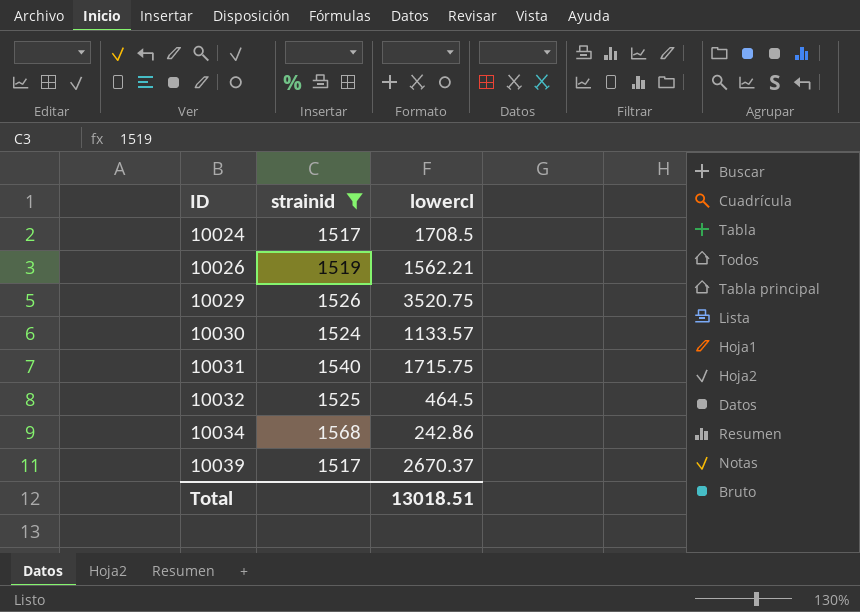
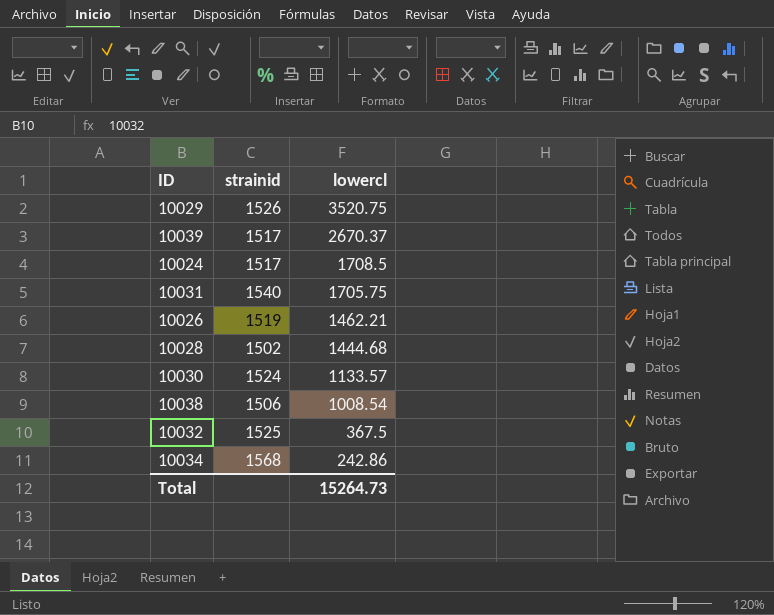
filter: strainid >= 1517 -> none
row order: ID ascending -> lowercl descending
10031 | lowercl: 1715.75 -> 1705.75
10026 | lowercl: 1562.21 -> 1462.21
10032 | lowercl: 464.5 -> 367.5
Total | lowercl: 13018.51 -> 15264.73

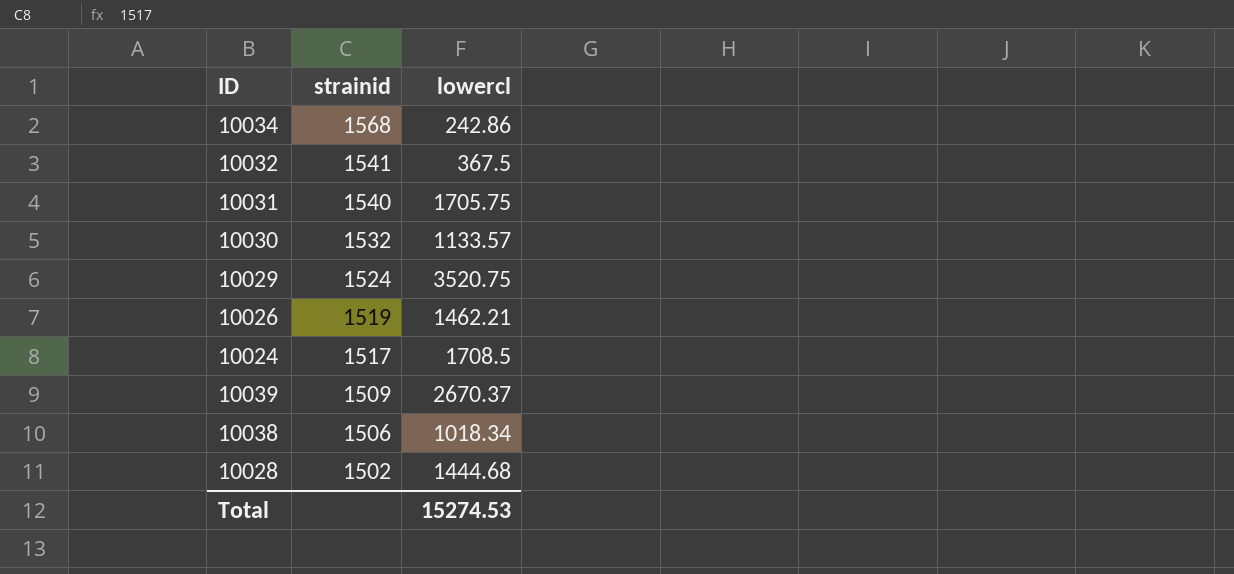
row order: lowercl descending -> strainid descending
10032 | strainid: 1525 -> 1541
10030 | strainid: 1524 -> 1532
10029 | strainid: 1526 -> 1524
10039 | strainid: 1517 -> 1509
10038 | lowercl: 1008.54 -> 1018.34
Total | lowercl: 15264.73 -> 15274.53

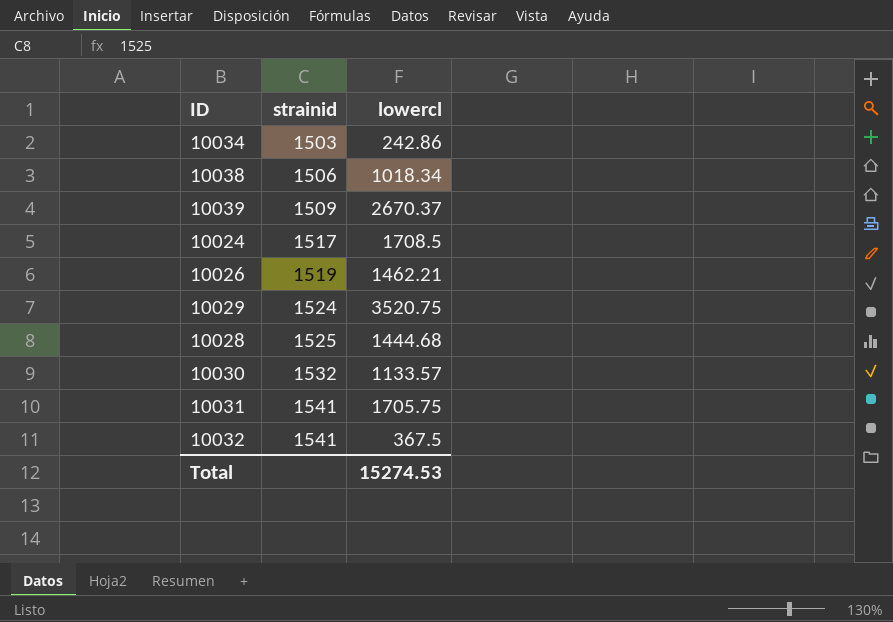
row order: strainid descending -> strainid ascending
10034 | strainid: 1568 -> 1503
10028 | strainid: 1502 -> 1525
10031 | strainid: 1540 -> 1541

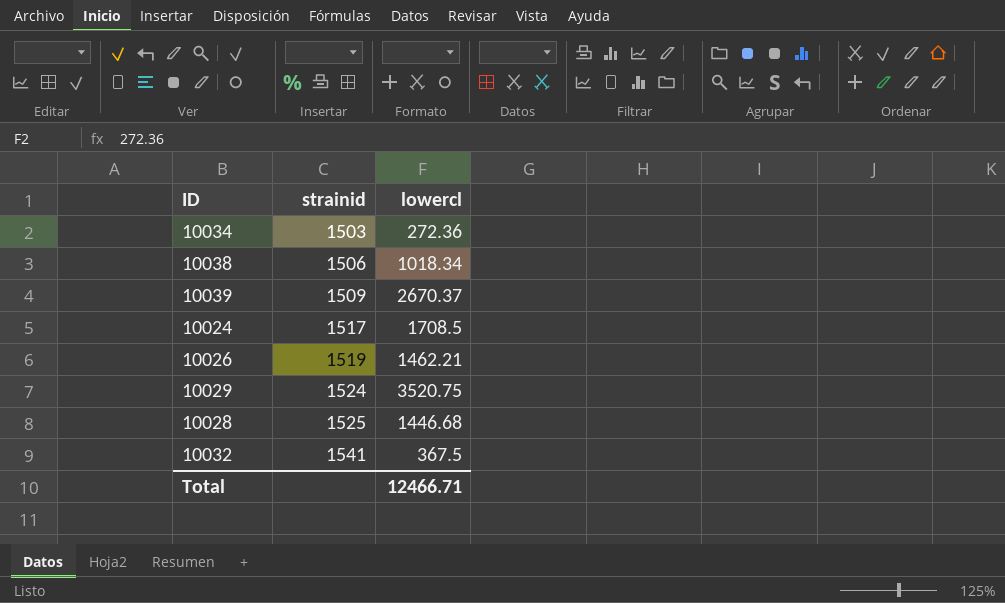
row 10030: 1532 | 1133.57 -> none
row 10031: 1541 | 1705.75 -> none
10034 | lowercl: 242.86 -> 272.36
10028 | lowercl: 1444.68 -> 1446.68
Total | lowercl: 15274.53 -> 12466.71

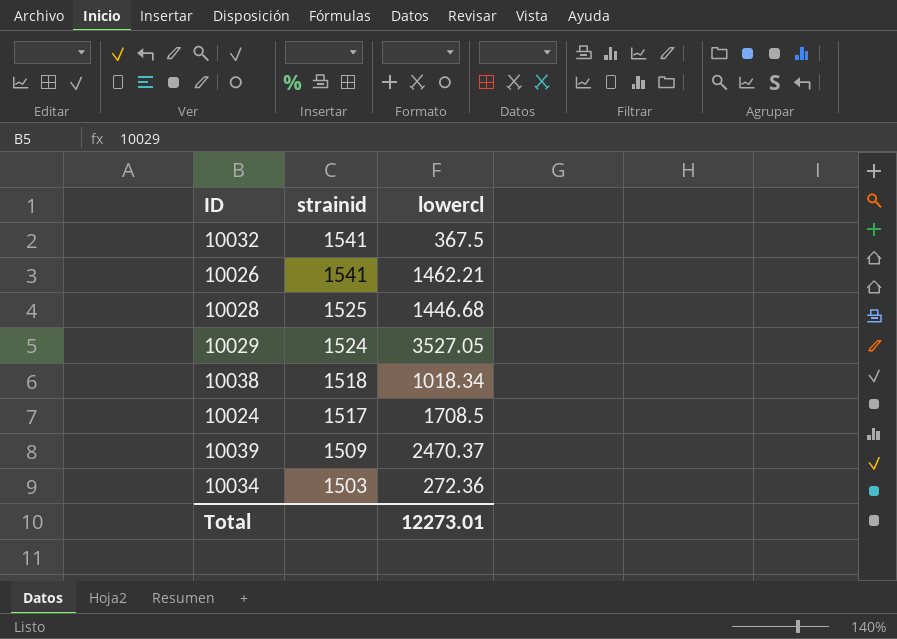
row order: strainid ascending -> strainid descending
10026 | strainid: 1519 -> 1541
10029 | lowercl: 3520.75 -> 3527.05
10038 | strainid: 1506 -> 1518
10039 | lowercl: 2670.37 -> 2470.37
Total | lowercl: 12466.71 -> 12273.01

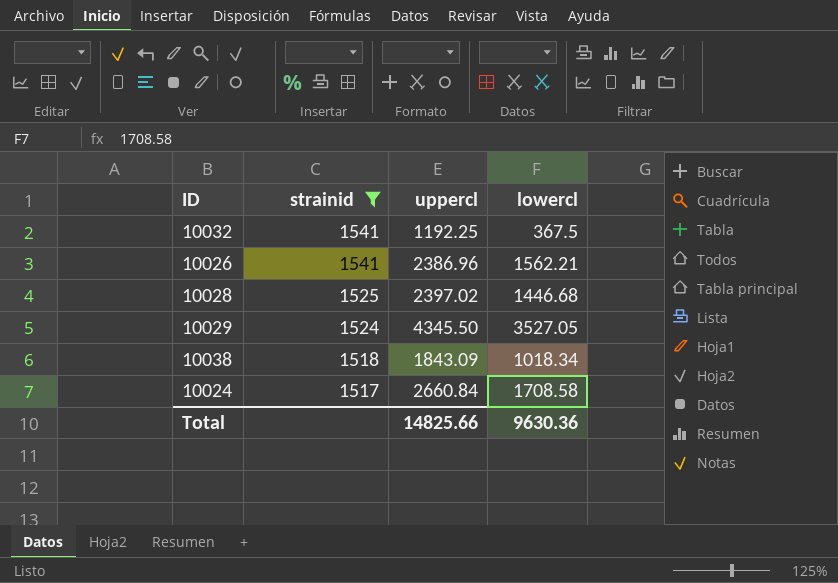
filter: none -> strainid >= 1517
column uppercl | position: none -> 3
10026 | lowercl: 1462.21 -> 1562.21
10024 | lowercl: 1708.5 -> 1708.58
Total | lowercl: 12273.01 -> 9630.36

